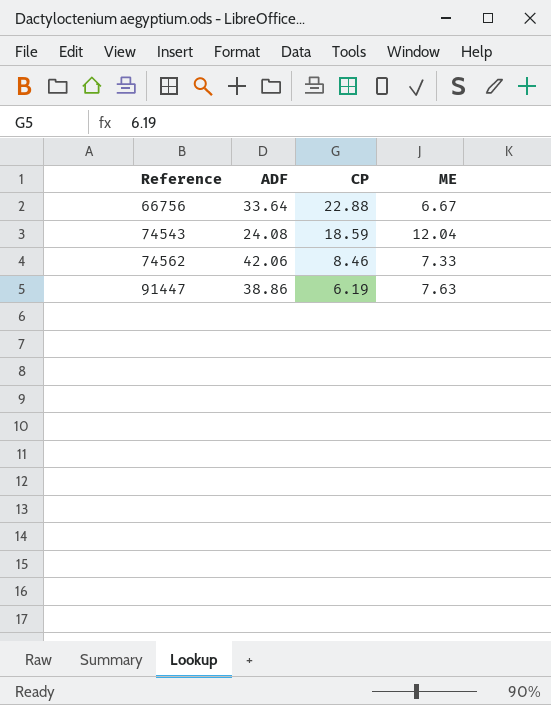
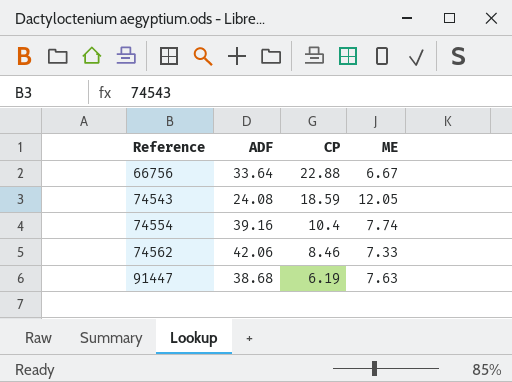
74543 | ME: 12.04 -> 12.05
row 74554: none -> 39.16 | 10.4 | 7.74
91447 | ADF: 38.86 -> 38.68

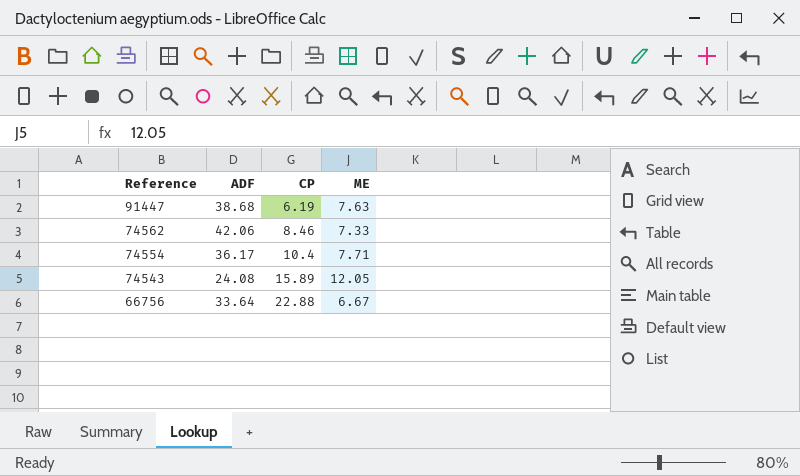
row order: Reference ascending -> Reference descending
74554 | ADF: 39.16 -> 36.17
74554 | ME: 7.74 -> 7.71
74543 | CP: 18.59 -> 15.89

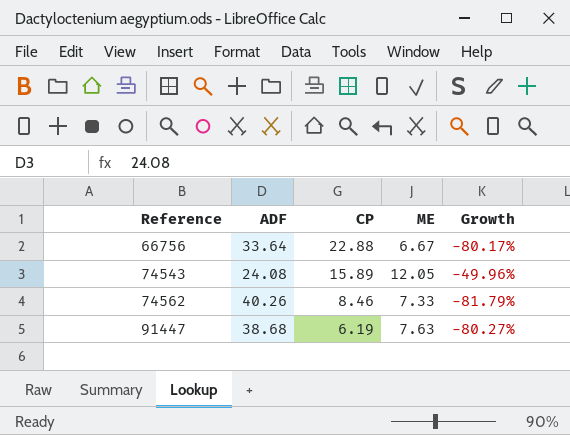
row order: Reference descending -> Reference ascending
column Growth | formula: none -> ([ME] - [ADF]) / [ADF]
row 74554: 36.17 | 10.4 | 7.71 -> none
74562 | ADF: 42.06 -> 40.26

